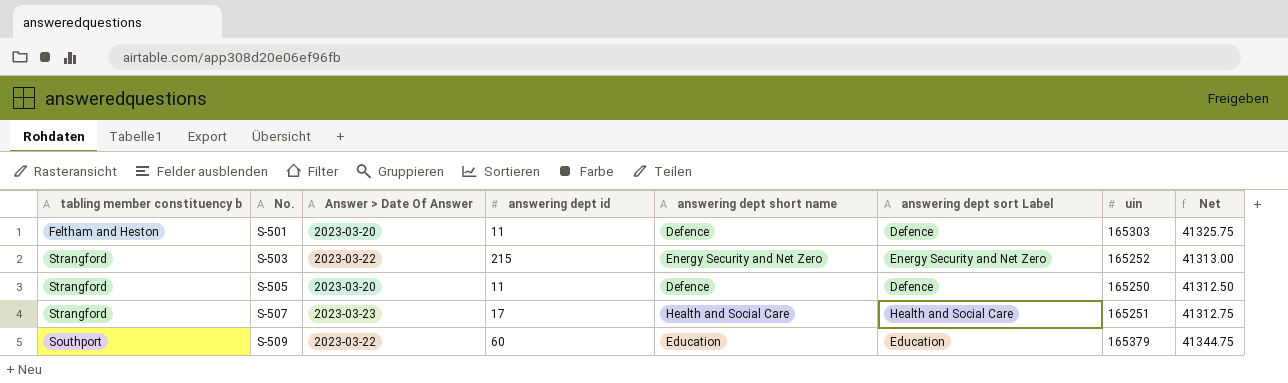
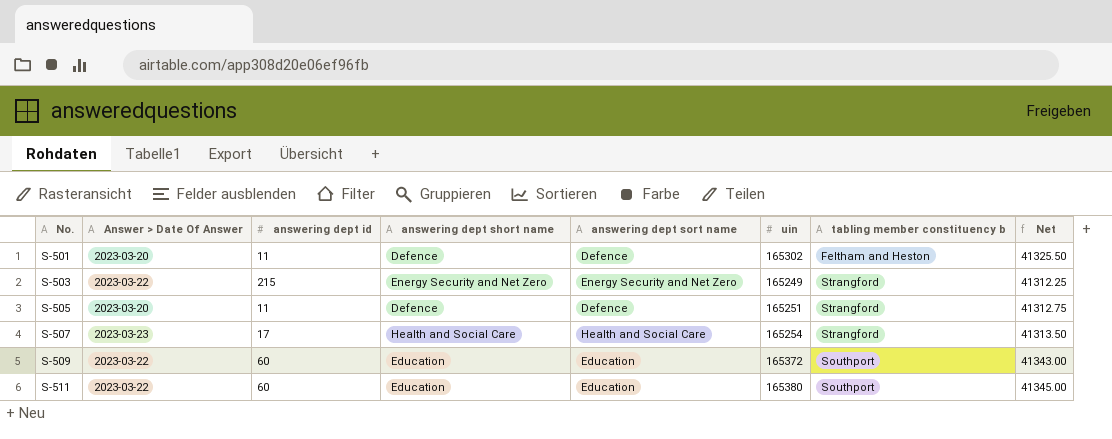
column name: answering dept sort Label -> answering dept sort name
column tabling member constituency b | position: 1 -> 7
S-501 | uin: 165303 -> 165302
S-501 | Net: 41325.75 -> 41325.50
S-503 | uin: 165252 -> 165249
S-503 | Net: 41313.00 -> 41312.25
S-505 | uin: 165250 -> 165251
S-505 | Net: 41312.50 -> 41312.75
S-507 | uin: 165251 -> 165254
S-507 | Net: 41312.75 -> 41313.50
S-509 | uin: 165379 -> 165372
S-509 | Net: 41344.75 -> 41343.00
row S-511: none -> 2023-03-22 | 60 | Education | Education | 165380 | Southport | 41345.00

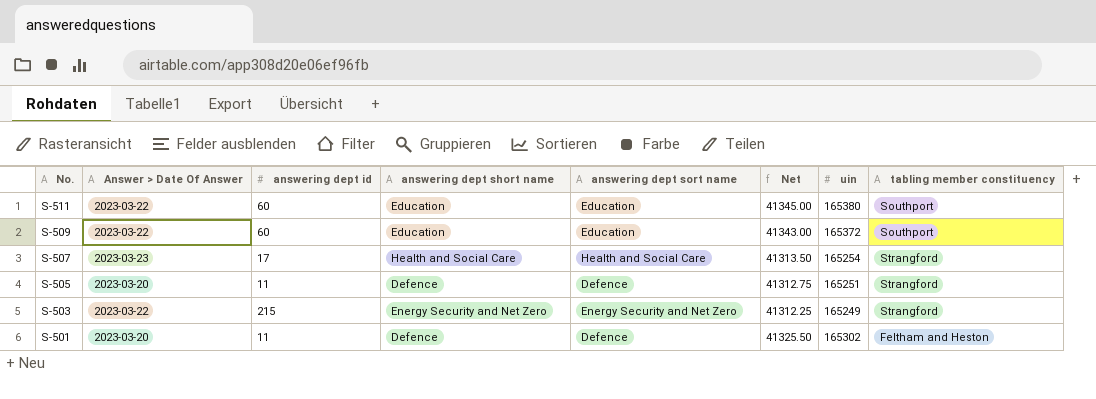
row order: No. ascending -> No. descending
column Net | position: 8 -> 6
column name: tabling member constituency b -> tabling member constituency

